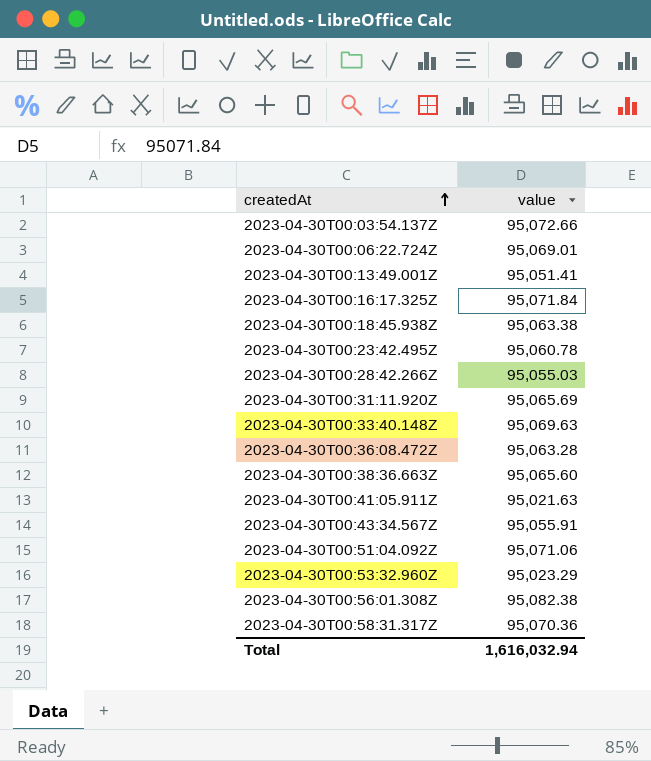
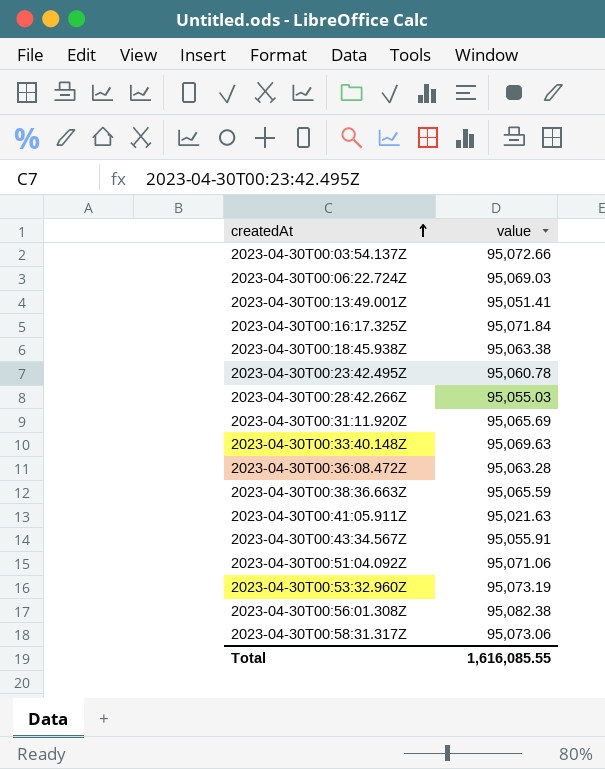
2023-04-30T00:06:22.724Z | value: 95,069.01 -> 95,069.03
2023-04-30T00:38:36.663Z | value: 95,065.60 -> 95,065.59
2023-04-30T00:53:32.960Z | value: 95,023.29 -> 95,073.19
2023-04-30T00:58:31.317Z | value: 95,070.36 -> 95,073.06
Total | value: 1,616,032.94 -> 1,616,085.55

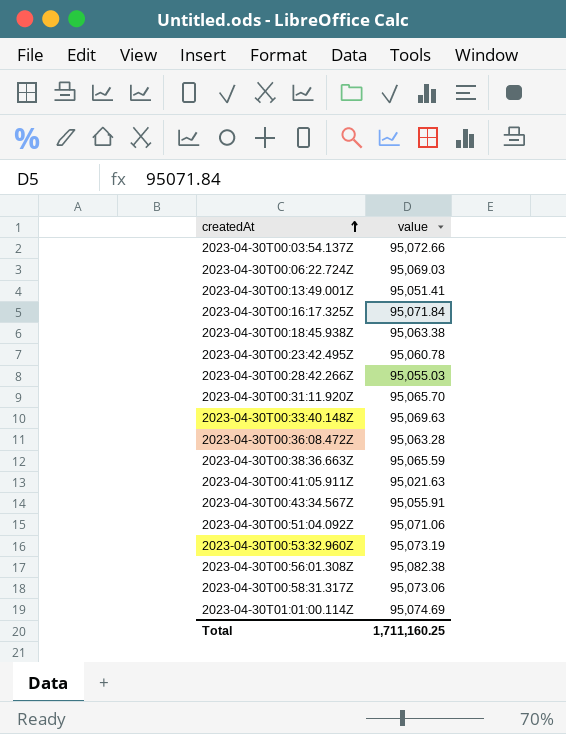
2023-04-30T00:31:11.920Z | value: 95,065.69 -> 95,065.70
row 2023-04-30T01:01:00.114Z: none -> 95,074.69
Total | value: 1,616,085.55 -> 1,711,160.25

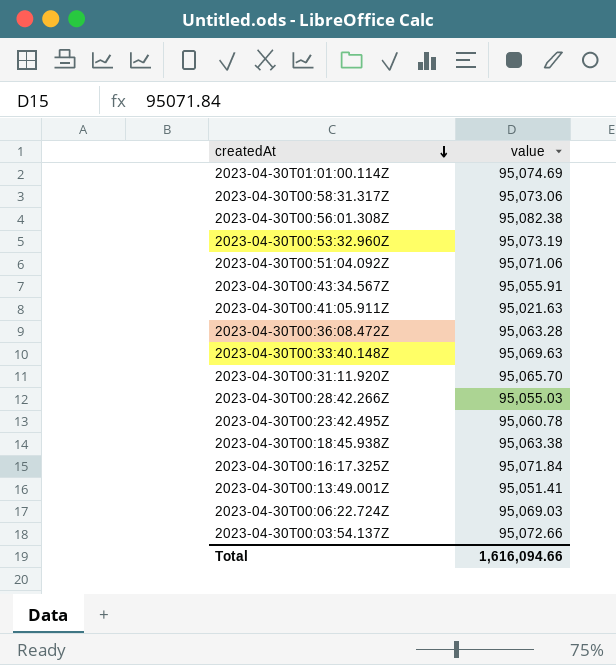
row order: createdAt ascending -> createdAt descending
row 2023-04-30T00:38:36.663Z: 95,065.59 -> none
Total | value: 1,711,160.25 -> 1,616,094.66

